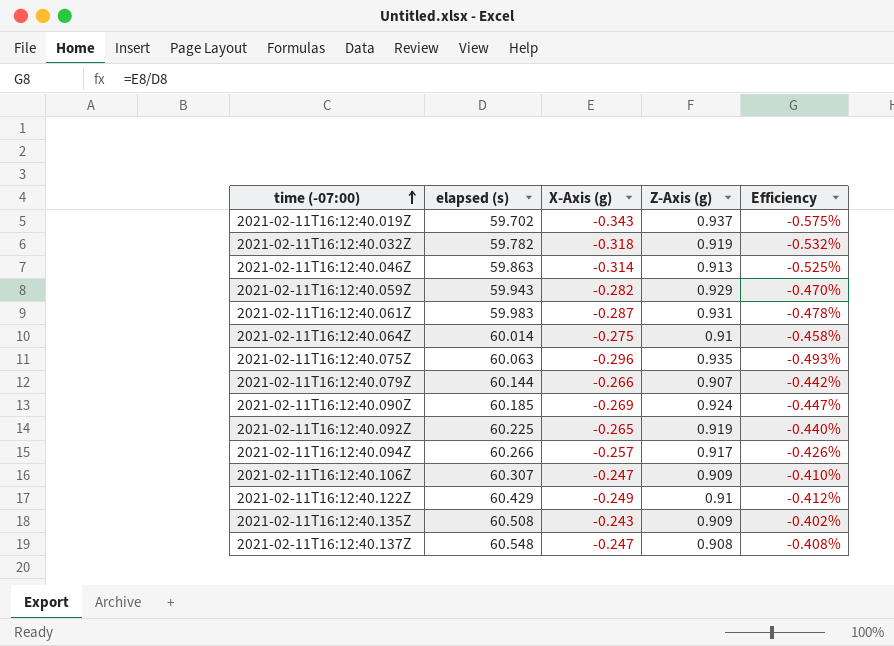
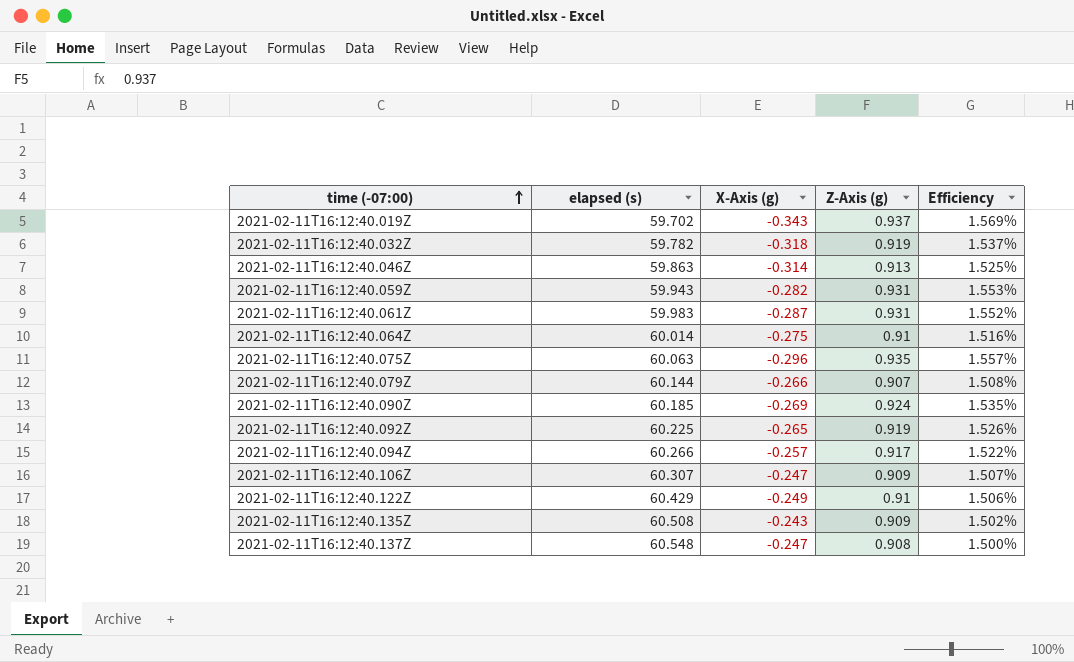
column Efficiency | formula: [X-Axis (g)] / [elapsed (s)] -> [Z-Axis (g)] / [elapsed (s)]
2021-02-11T16:12:40.059Z | Z-Axis (g): 0.929 -> 0.931

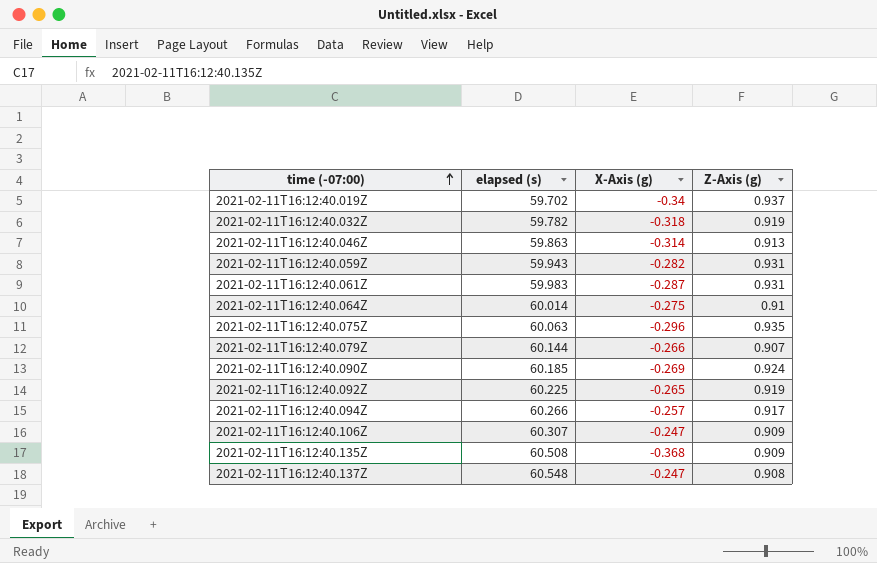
column Efficiency | formula: [Z-Axis (g)] / [elapsed (s)] -> none
row 2021-02-11T16:12:40.122Z: 60.429 | -0.249 | 0.91 | 1.506% -> none
2021-02-11T16:12:40.019Z | X-Axis (g): -0.343 -> -0.34
2021-02-11T16:12:40.135Z | X-Axis (g): -0.243 -> -0.368

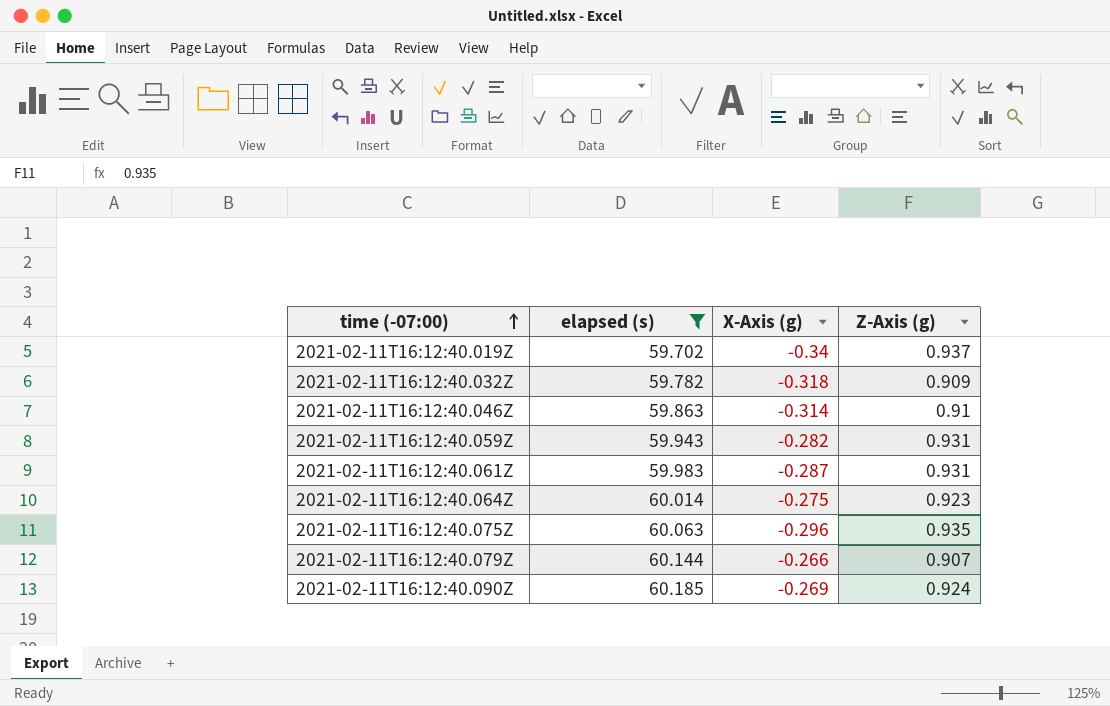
filter: none -> elapsed (s) <= 60.185
2021-02-11T16:12:40.032Z | Z-Axis (g): 0.919 -> 0.909
2021-02-11T16:12:40.046Z | Z-Axis (g): 0.913 -> 0.91
2021-02-11T16:12:40.064Z | Z-Axis (g): 0.91 -> 0.923

